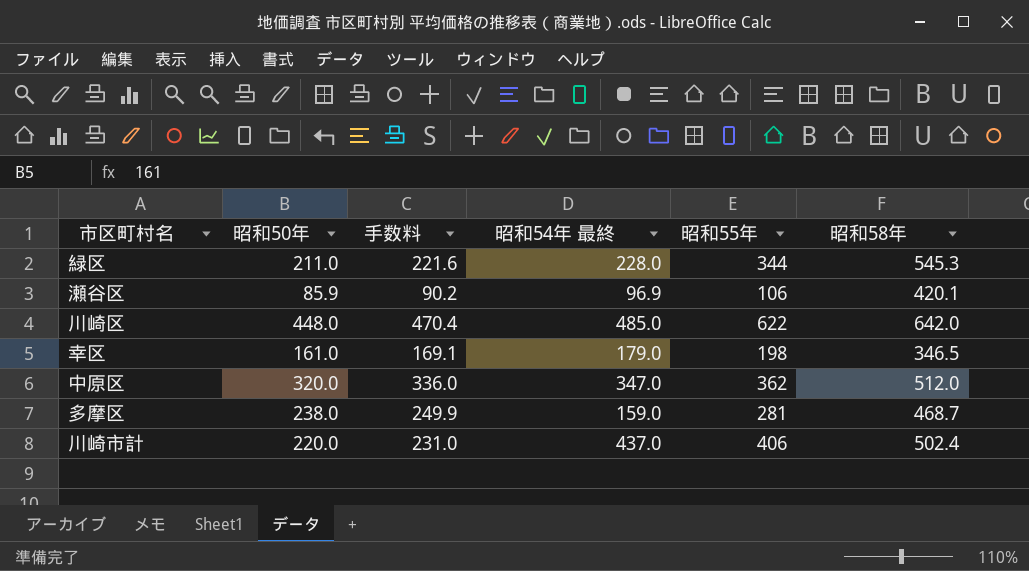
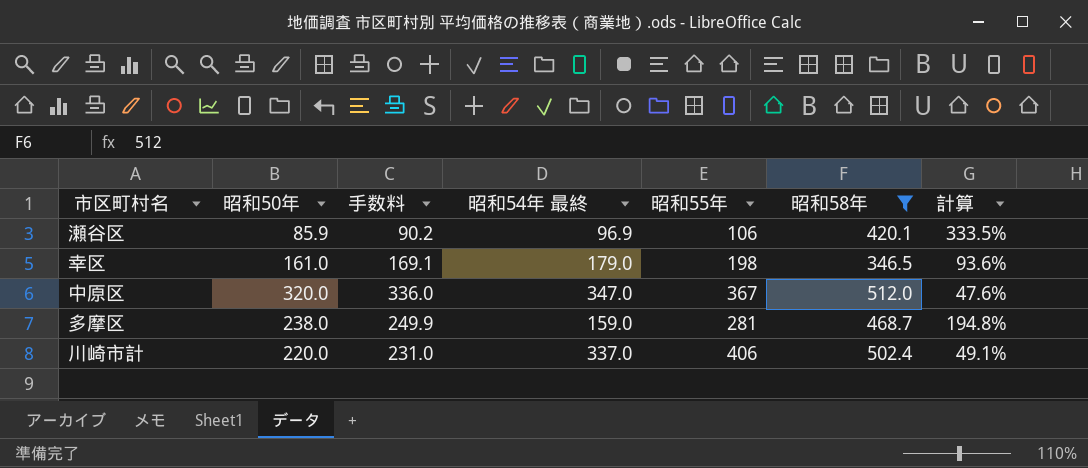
filter: none -> 昭和58年 <= 512.0
column 計算 | formula: none -> ([昭和58年] - [昭和54年 最終]) / [昭和54年 最終]
中原区 | 昭和55年: 362 -> 367
川崎市計 | 昭和54年 最終: 437.0 -> 337.0

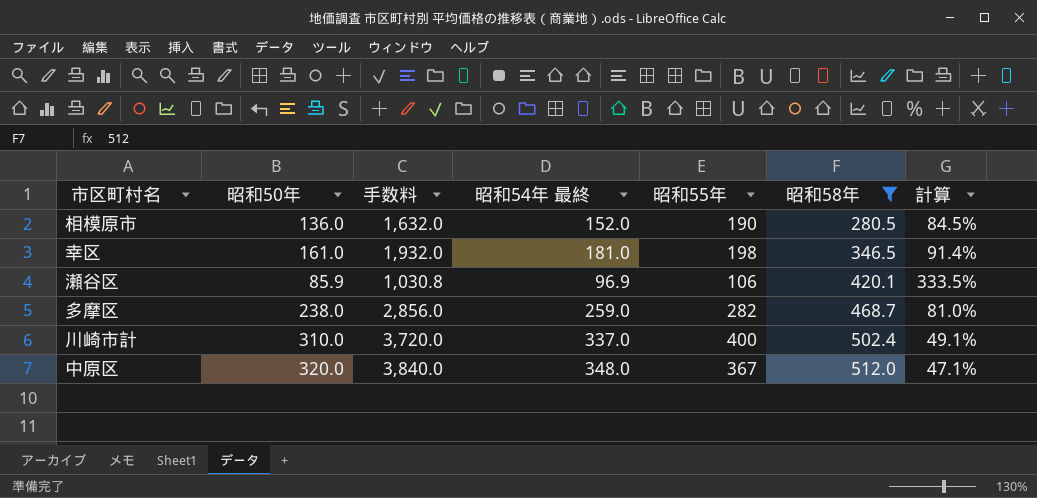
row order: none -> 昭和58年 ascending
column 手数料 | formula: [昭和50年] * 1.05 -> [昭和50年] * 12
row 相模原市: none -> 136.0 | 1,632.0 | 152.0 | 190 | 280.5 | 84.5%
幸区 | 昭和54年 最終: 179.0 -> 181.0
幸区 | 計算: 93.6% -> 91.4%
多摩区 | 昭和54年 最終: 159.0 -> 259.0
多摩区 | 昭和55年: 281 -> 282
多摩区 | 計算: 194.8% -> 81.0%
川崎市計 | 昭和50年: 220.0 -> 310.0
川崎市計 | 昭和55年: 406 -> 400
中原区 | 昭和54年 最終: 347.0 -> 348.0
中原区 | 計算: 47.6% -> 47.1%

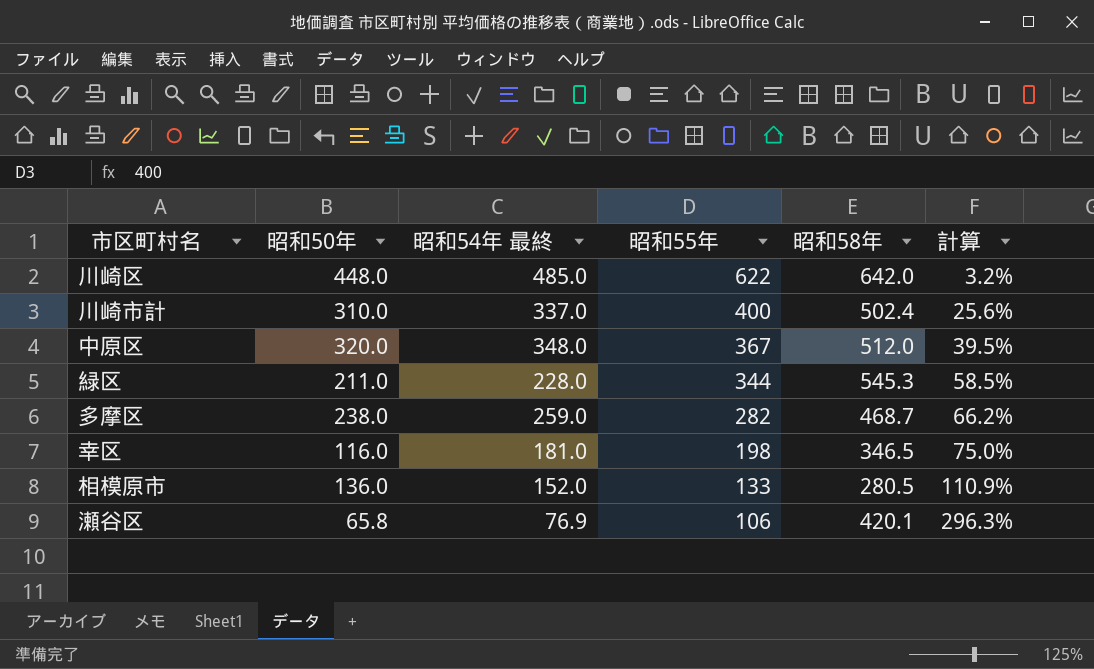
filter: 昭和58年 <= 512.0 -> none
row order: 昭和58年 ascending -> 昭和55年 descending
column 手数料 | formula: [昭和50年] * 12 -> none
column 計算 | formula: ([昭和58年] - [昭和54年 最終]) / [昭和54年 最終] -> ([昭和58年] - [昭和55年]) / [昭和55年]
幸区 | 昭和50年: 161.0 -> 116.0
相模原市 | 昭和55年: 190 -> 133
瀬谷区 | 昭和50年: 85.9 -> 65.8
瀬谷区 | 昭和54年 最終: 96.9 -> 76.9

